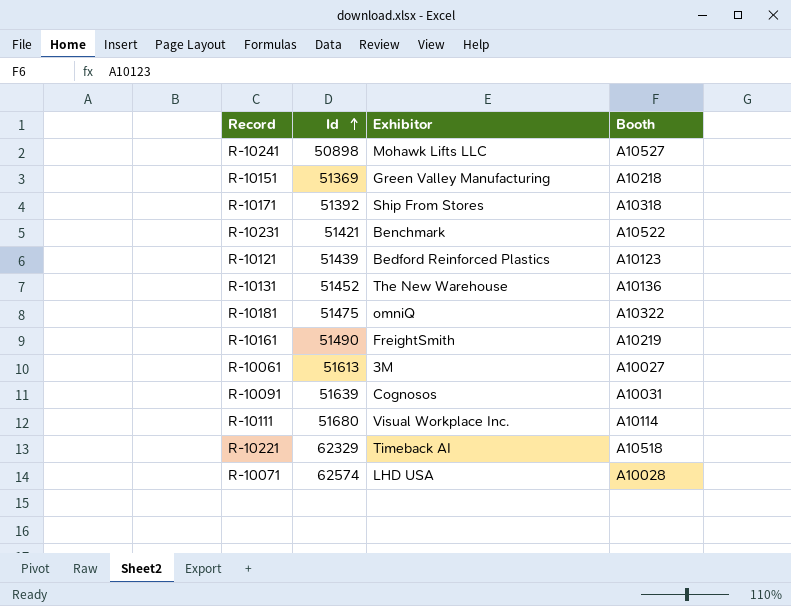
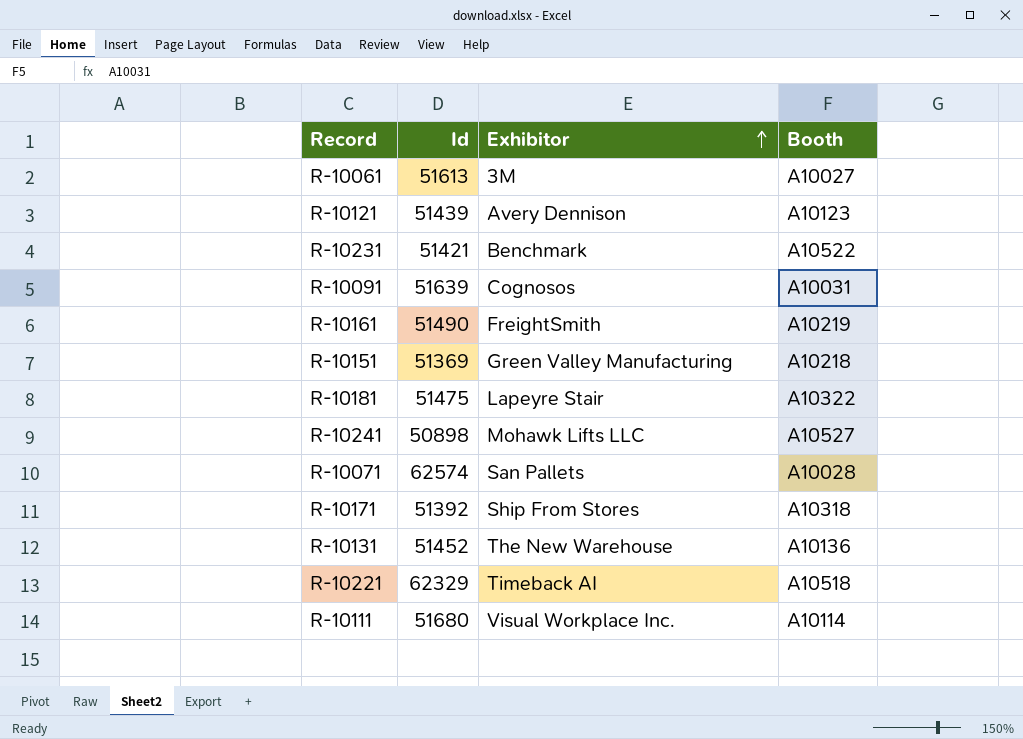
row order: Id ascending -> Exhibitor ascending
R-10121 | Exhibitor: Bedford Reinforced Plastics -> Avery Dennison
R-10181 | Exhibitor: omniQ -> Lapeyre Stair
R-10071 | Exhibitor: LHD USA -> San Pallets

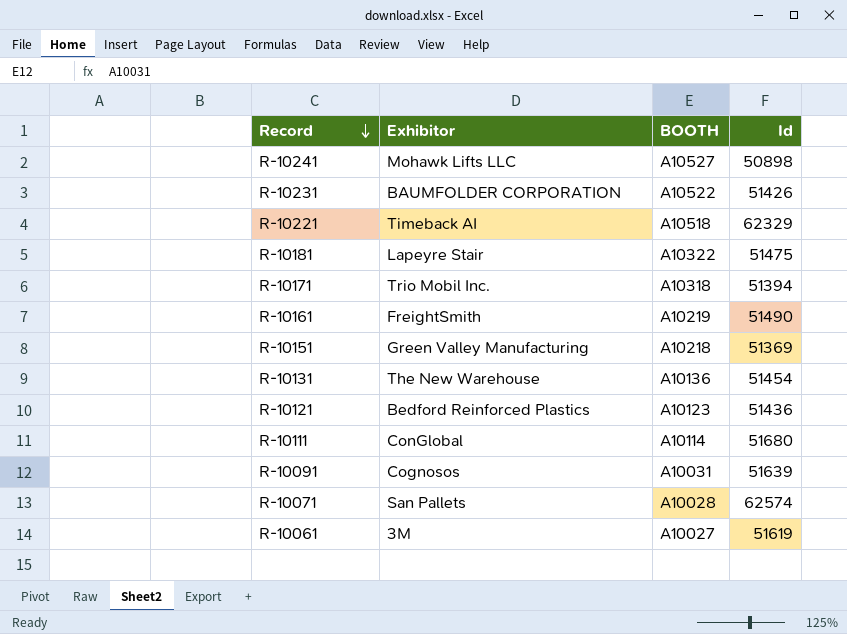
row order: Exhibitor ascending -> Record descending
column name: Booth -> BOOTH
column Id | position: 2 -> 4
R-10231 | Exhibitor: Benchmark -> BAUMFOLDER CORPORATION
R-10231 | Id: 51421 -> 51426
R-10171 | Exhibitor: Ship From Stores -> Trio Mobil Inc.
R-10171 | Id: 51392 -> 51394
R-10131 | Id: 51452 -> 51454
R-10121 | Exhibitor: Avery Dennison -> Bedford Reinforced Plastics
R-10121 | Id: 51439 -> 51436
R-10111 | Exhibitor: Visual Workplace Inc. -> ConGlobal
R-10061 | Id: 51613 -> 51619

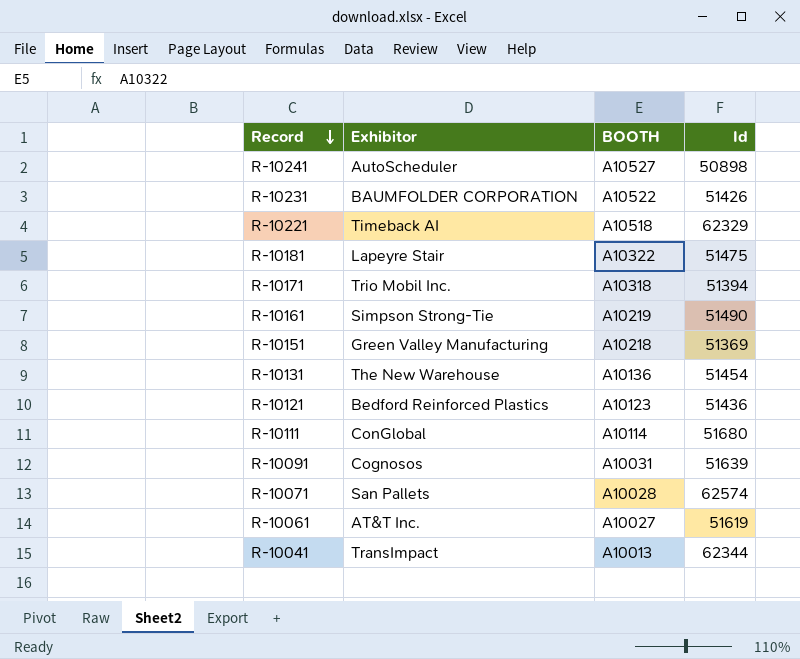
R-10241 | Exhibitor: Mohawk Lifts LLC -> AutoScheduler
R-10161 | Exhibitor: FreightSmith -> Simpson Strong-Tie
R-10061 | Exhibitor: 3M -> AT&T Inc.
row R-10041: none -> TransImpact | A10013 | 62344

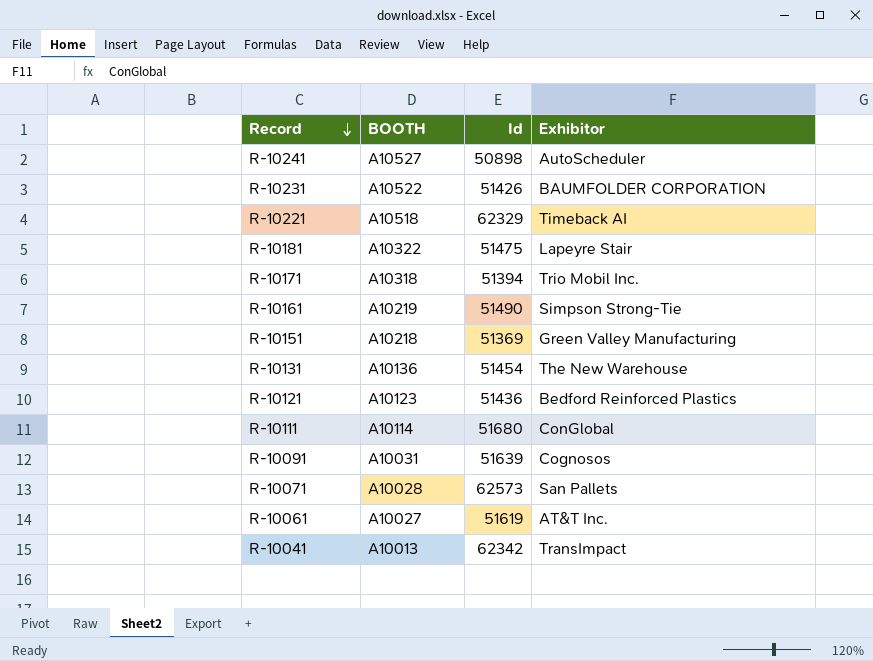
column Exhibitor | position: 2 -> 4
R-10071 | Id: 62574 -> 62573
R-10041 | Id: 62344 -> 62342

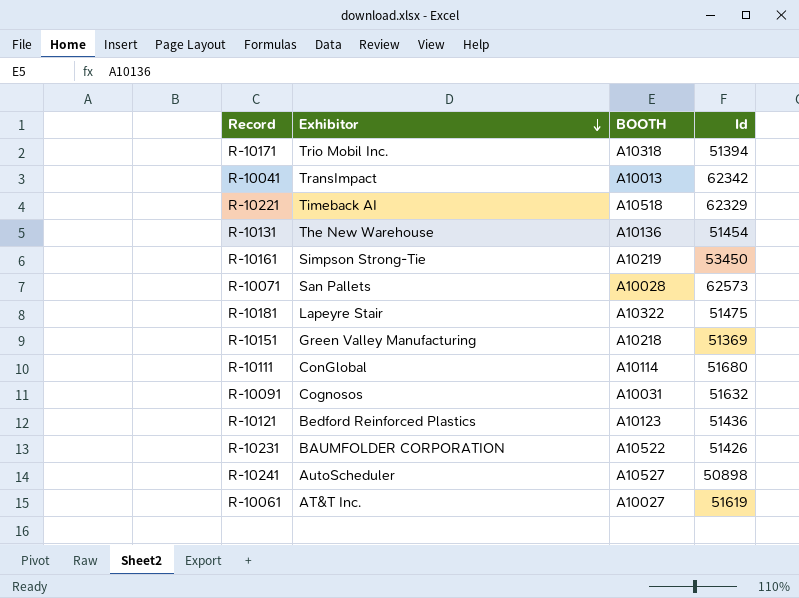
row order: Record descending -> Exhibitor descending
column Exhibitor | position: 4 -> 2
R-10161 | Id: 51490 -> 53450
R-10091 | Id: 51639 -> 51632

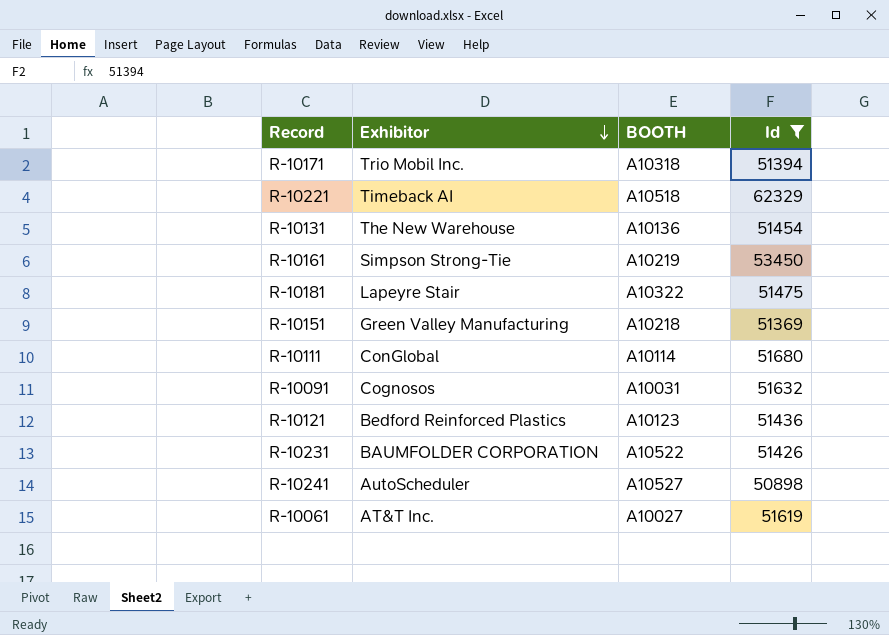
filter: none -> Id <= 62329

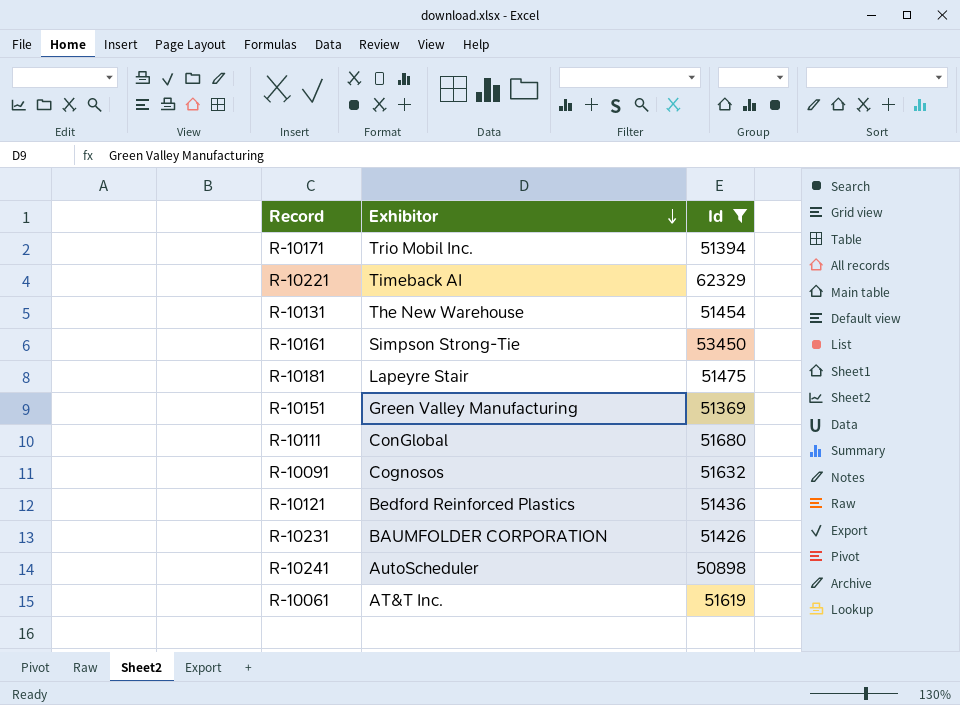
column BOOTH | position: 3 -> none

